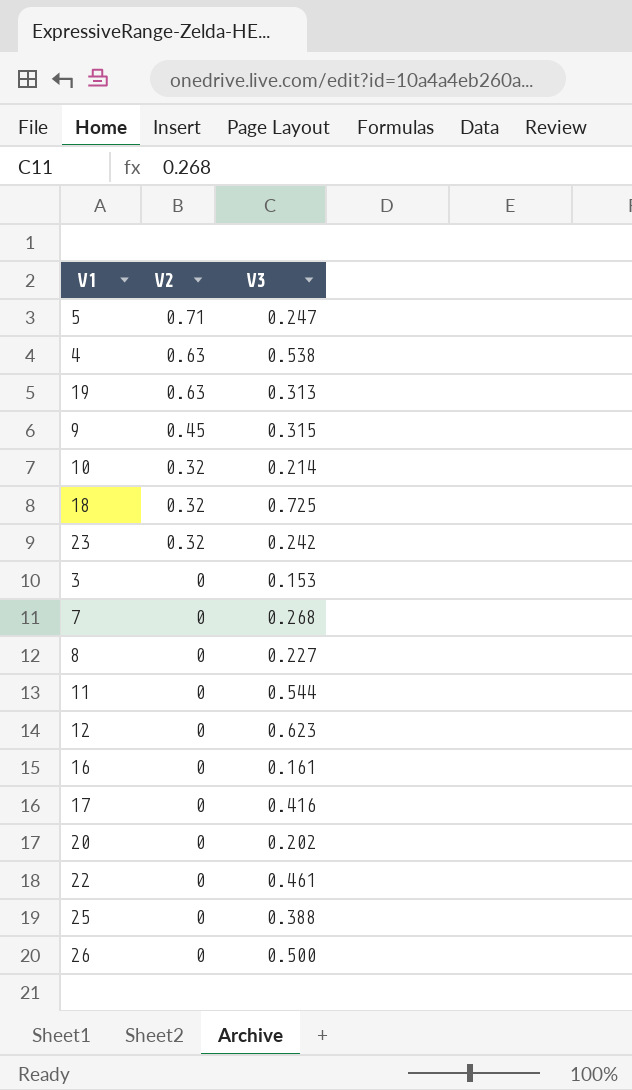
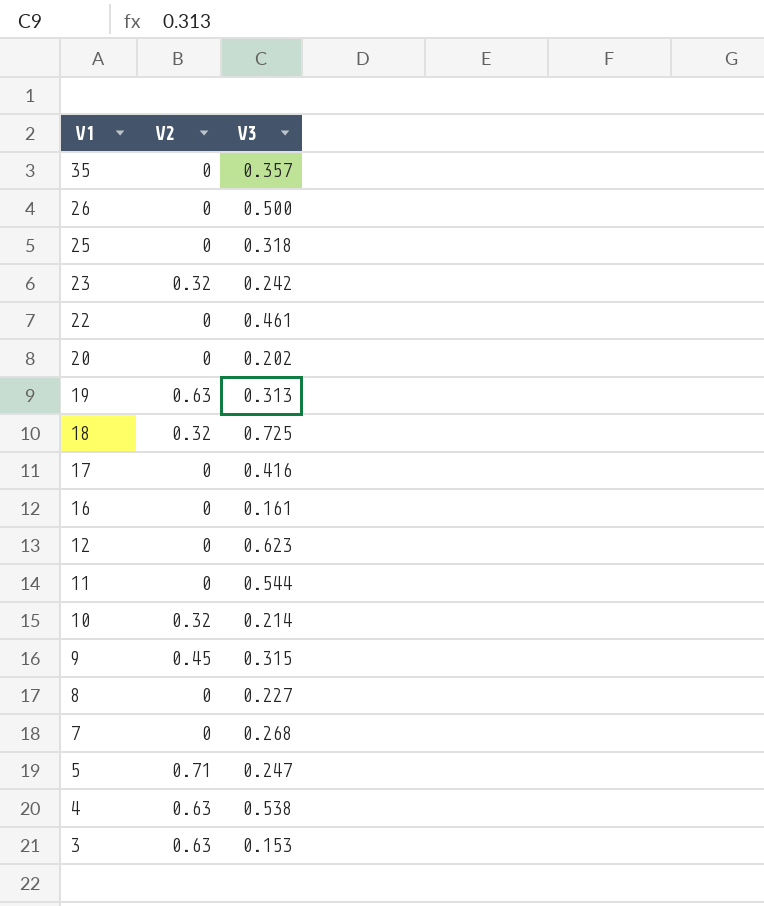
row order: V2 descending -> V1 descending
row 35: none -> 0 | 0.357
25 | V3: 0.388 -> 0.318
3 | V2: 0 -> 0.63

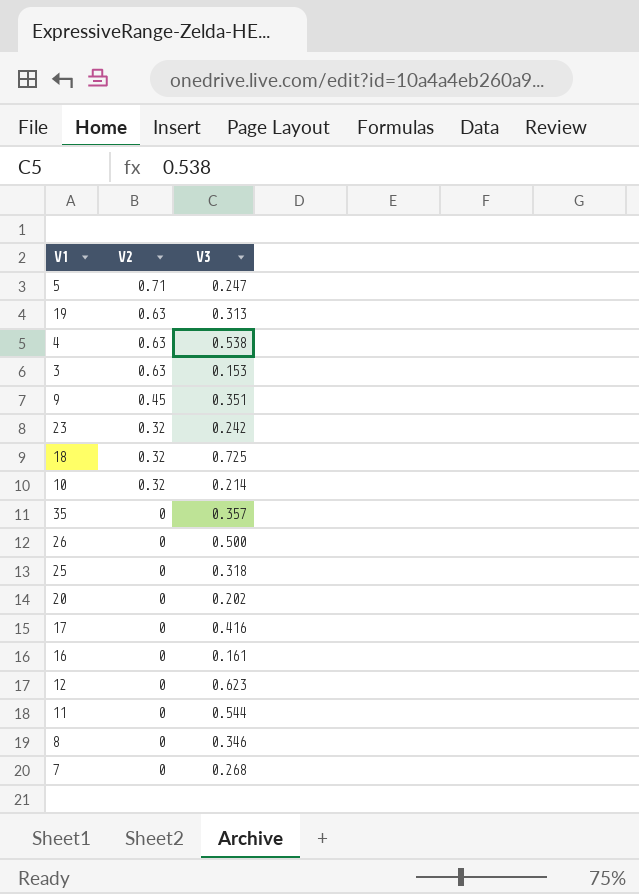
row order: V1 descending -> V2 descending
row 22: 0 | 0.461 -> none
9 | V3: 0.315 -> 0.351
8 | V3: 0.227 -> 0.346

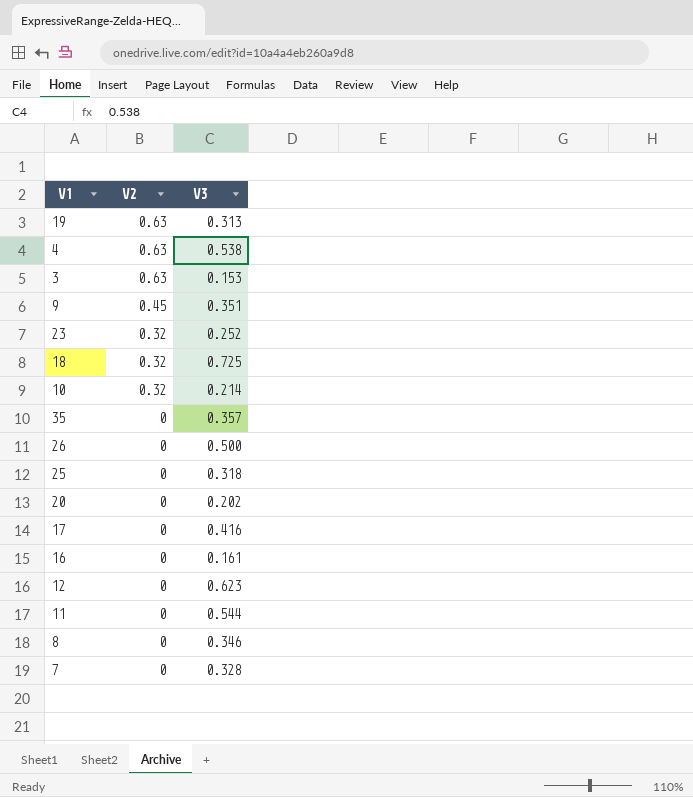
row 5: 0.71 | 0.247 -> none
23 | V3: 0.242 -> 0.252
7 | V3: 0.268 -> 0.328

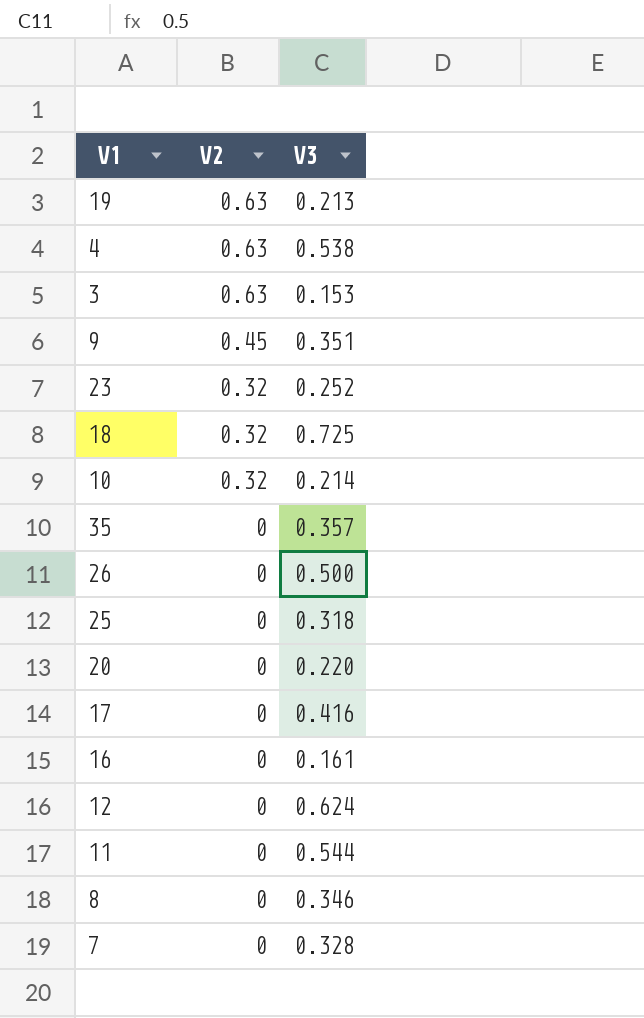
19 | V3: 0.313 -> 0.213
20 | V3: 0.202 -> 0.220
12 | V3: 0.623 -> 0.624

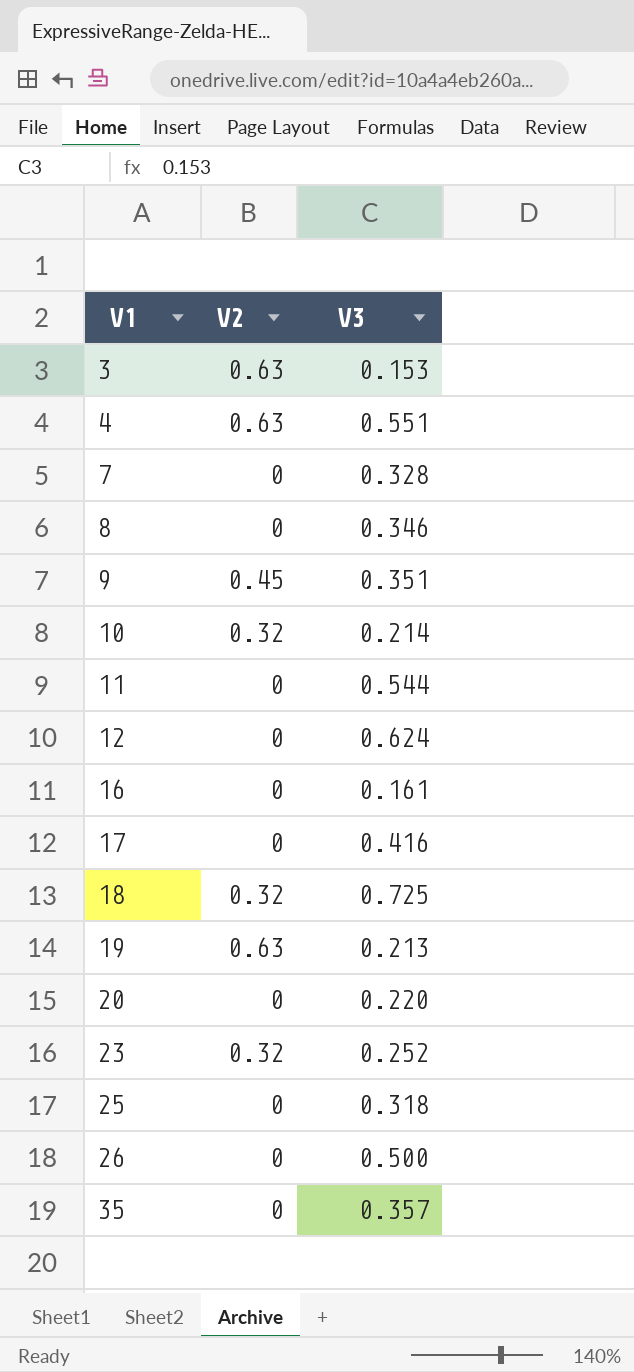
row order: V2 descending -> V1 ascending
4 | V3: 0.538 -> 0.551

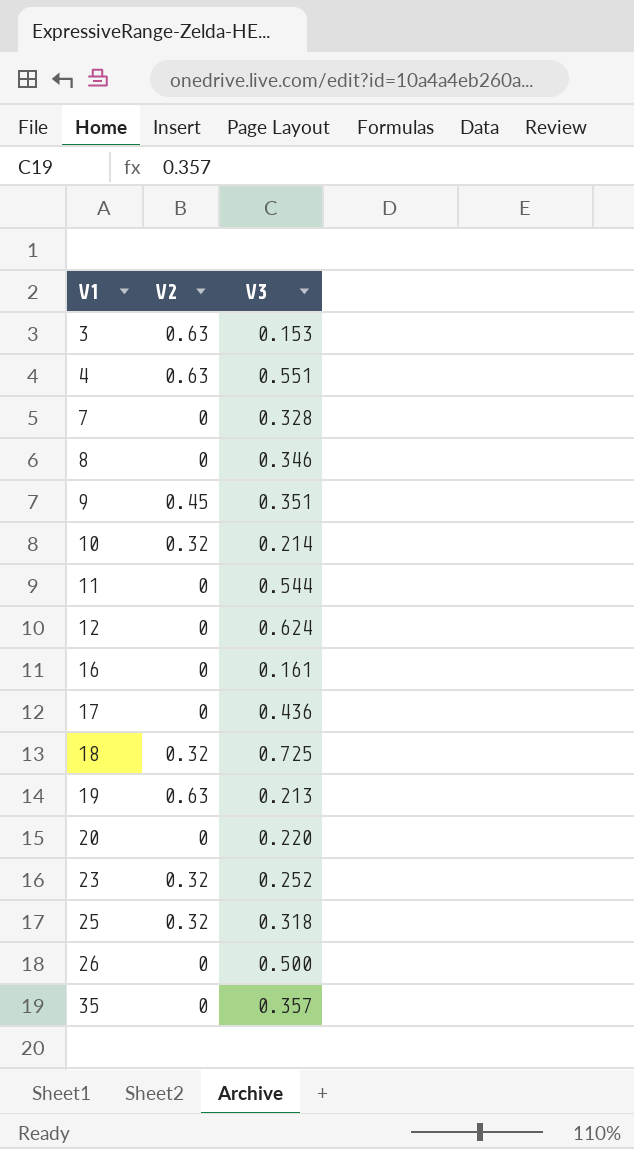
17 | V3: 0.416 -> 0.436
25 | V2: 0 -> 0.32

